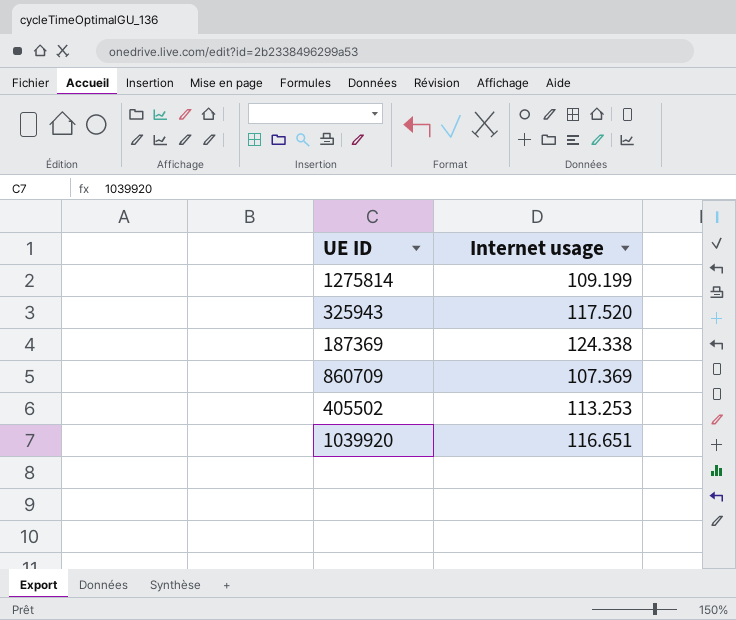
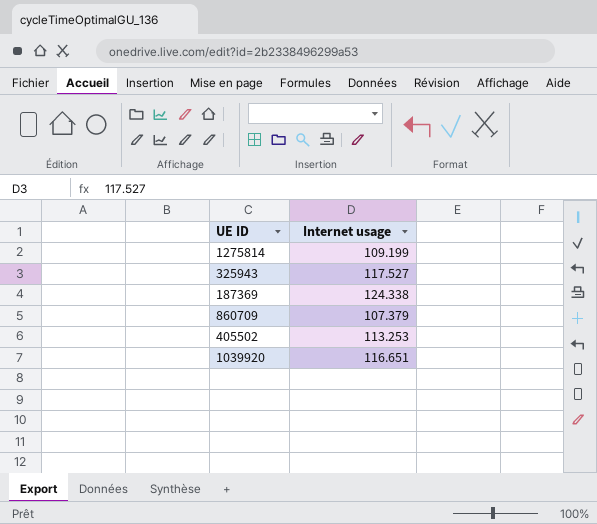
325943 | Internet usage: 117.520 -> 117.527
860709 | Internet usage: 107.369 -> 107.379

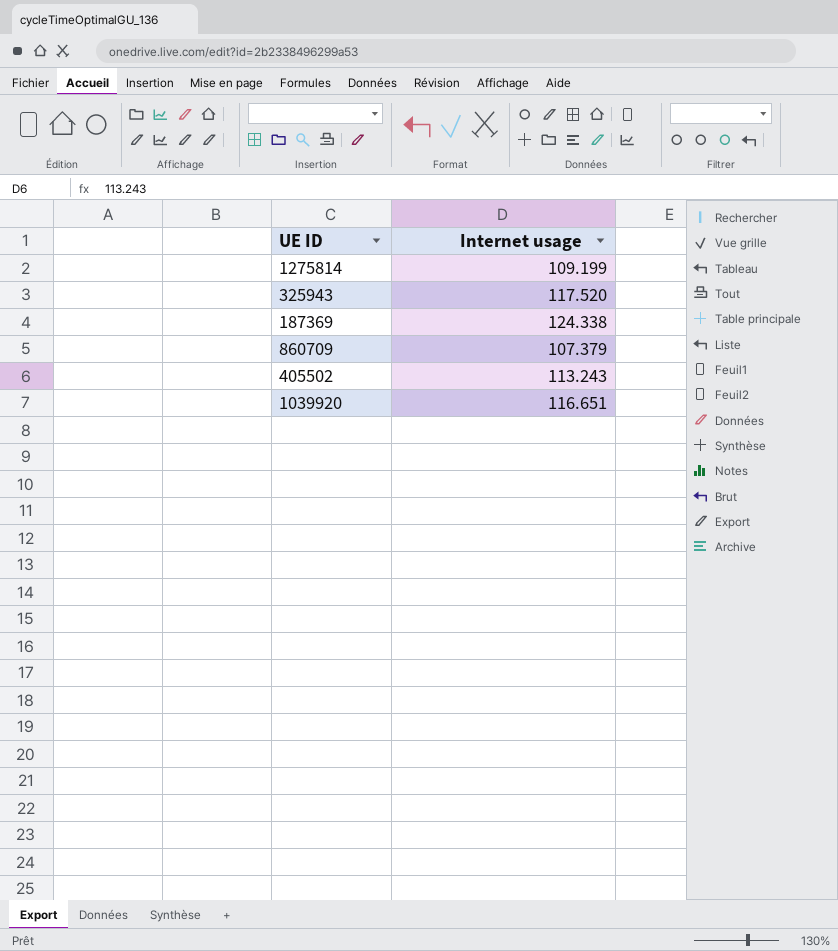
325943 | Internet usage: 117.527 -> 117.520
405502 | Internet usage: 113.253 -> 113.243

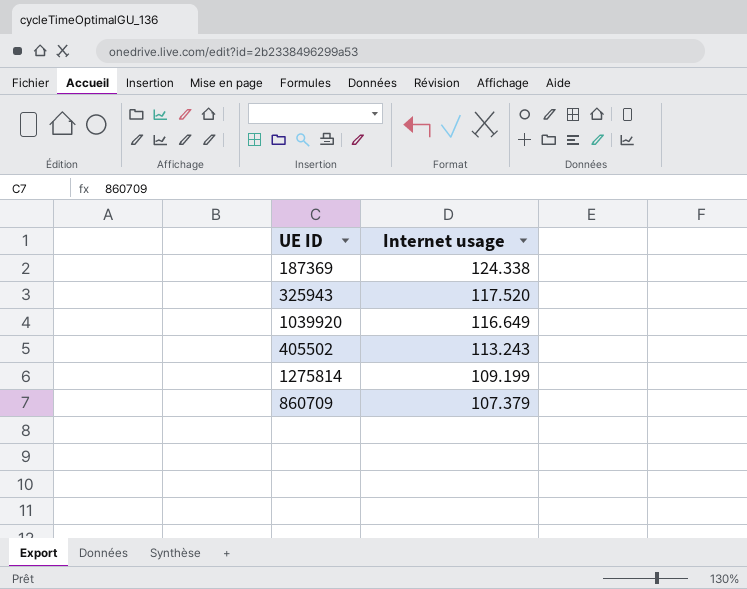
row order: none -> Internet usage descending
1039920 | Internet usage: 116.651 -> 116.649

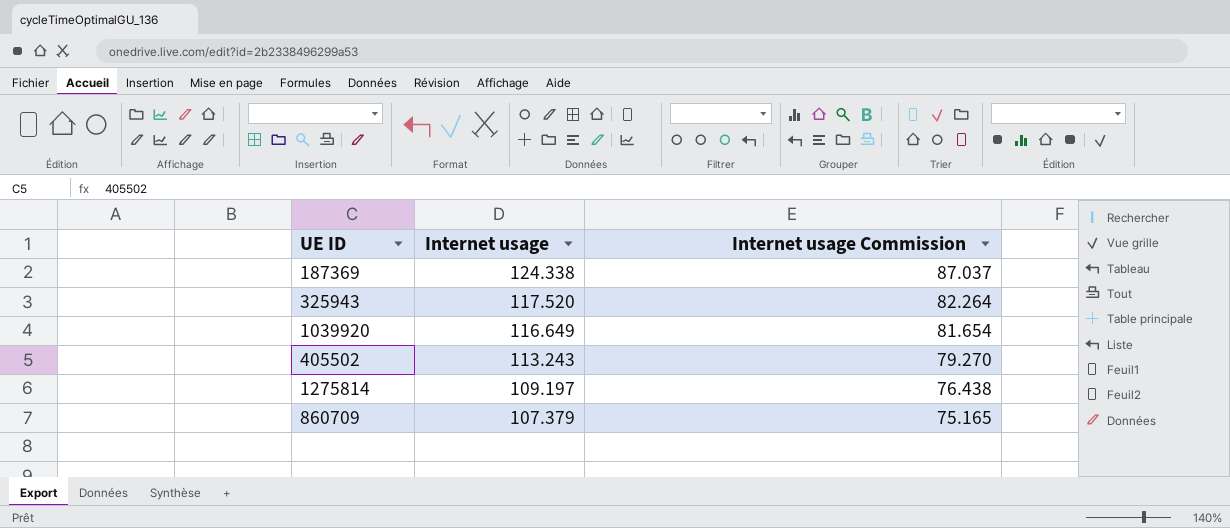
column Internet usage Commission | formula: none -> [Internet usage] * 0.7
1275814 | Internet usage: 109.199 -> 109.197

